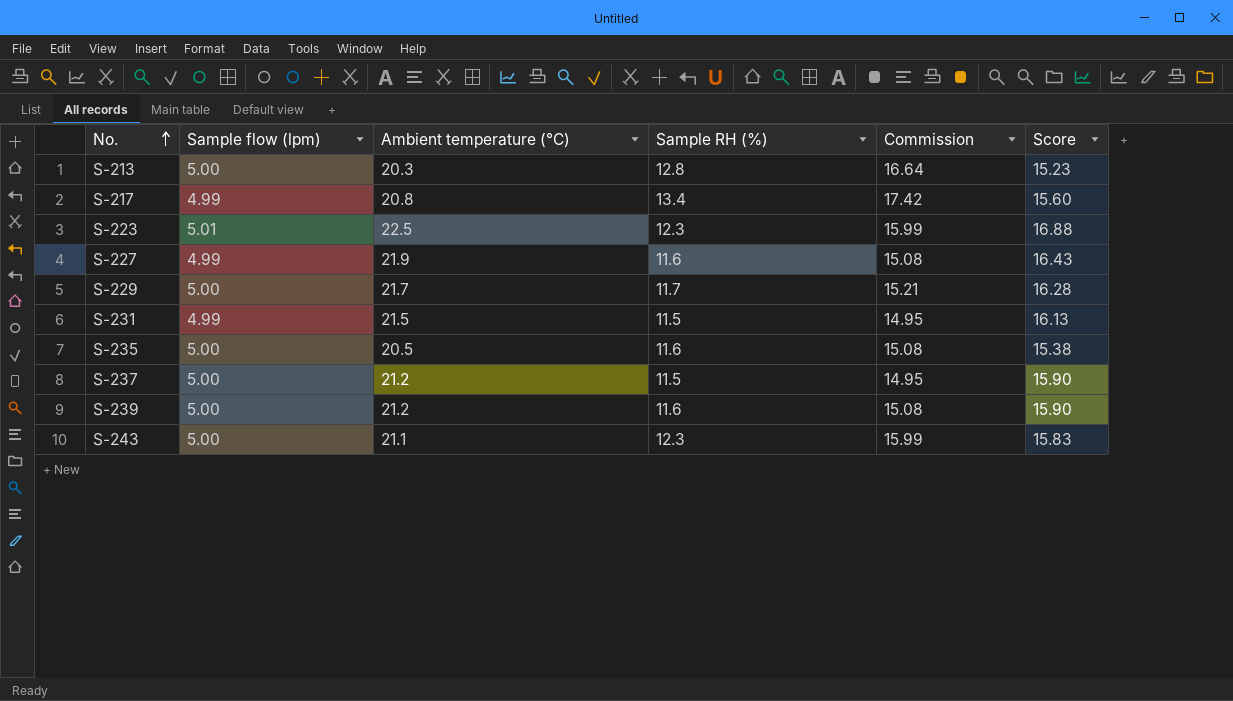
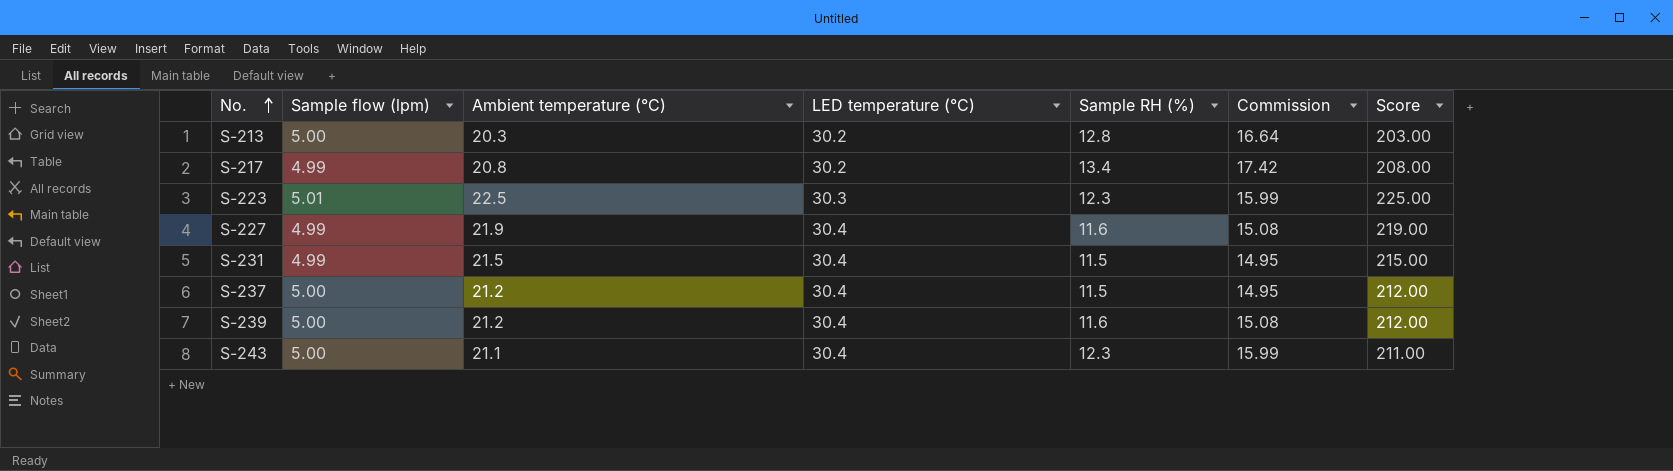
column LED temperature (°C) | position: none -> 4
column Score | formula: [Ambient temperature (°C)] * 0.75 -> [Ambient temperature (°C)] * 10
row S-229: 5.00 | 21.7 | 11.7 | 15.21 | 16.28 -> none
row S-235: 5.00 | 20.5 | 11.6 | 15.08 | 15.38 -> none

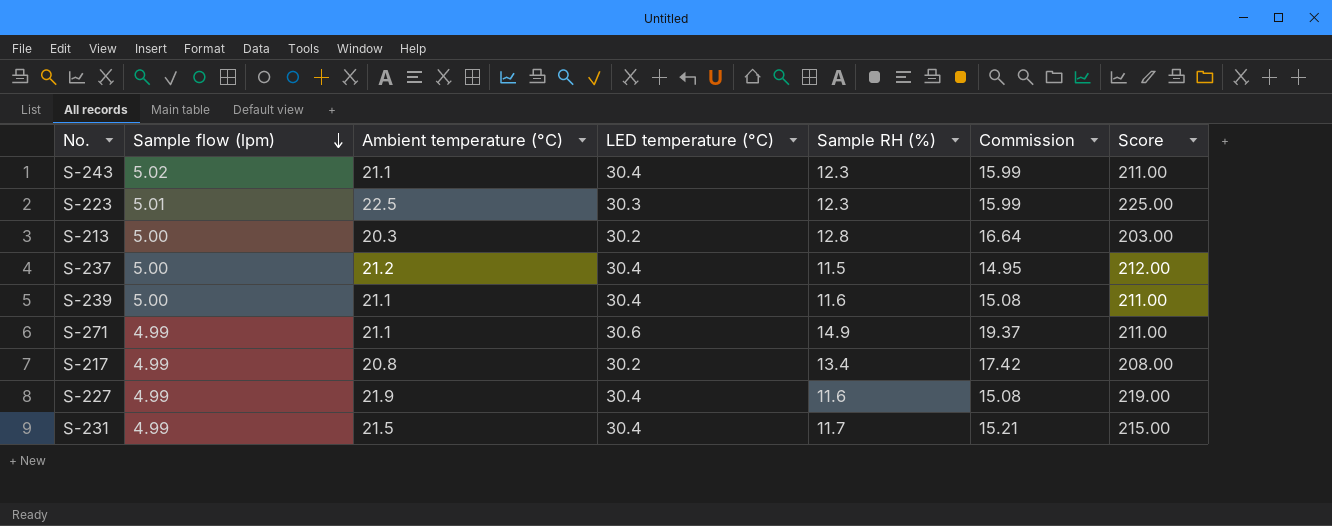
row order: No. ascending -> Sample flow (lpm) descending
S-243 | Sample flow (lpm): 5.00 -> 5.02
S-239 | Ambient temperature (°C): 21.2 -> 21.1
S-239 | Score: 212.00 -> 211.00
row S-271: none -> 4.99 | 21.1 | 30.6 | 14.9 | 19.37 | 211.00
S-231 | Sample RH (%): 11.5 -> 11.7
S-231 | Commission: 14.95 -> 15.21

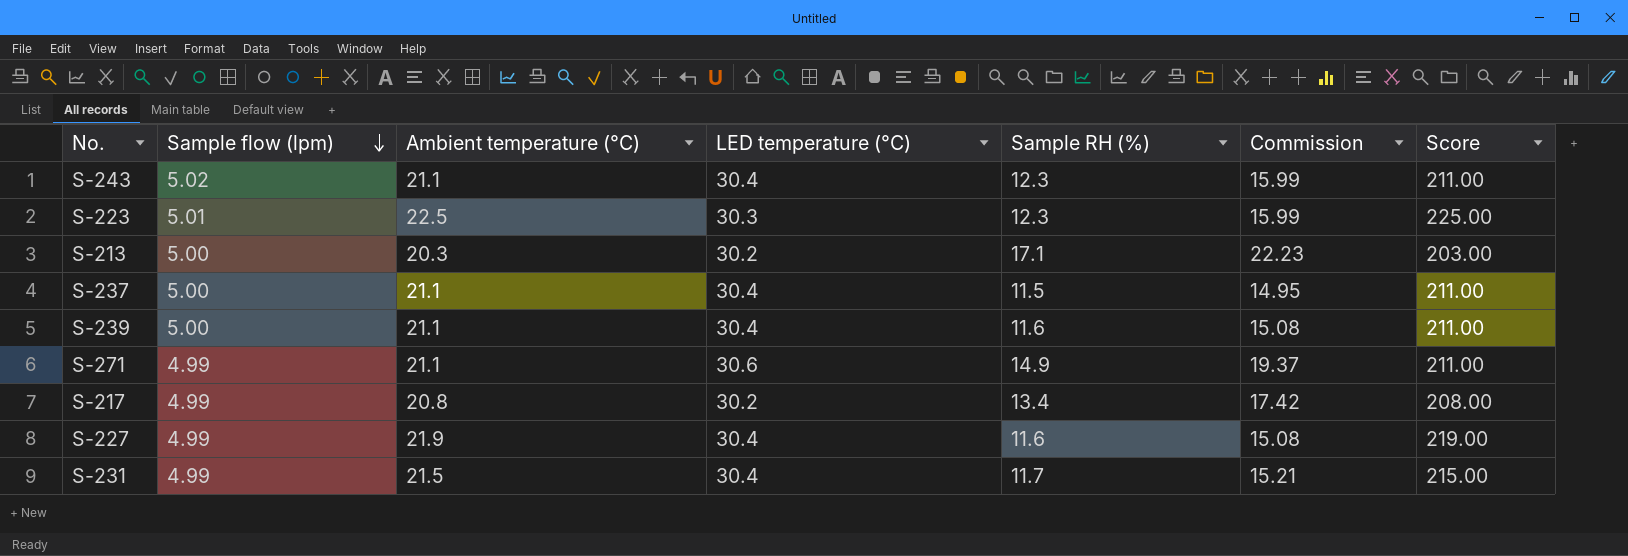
S-213 | Sample RH (%): 12.8 -> 17.1
S-213 | Commission: 16.64 -> 22.23
S-237 | Ambient temperature (°C): 21.2 -> 21.1
S-237 | Score: 212.00 -> 211.00

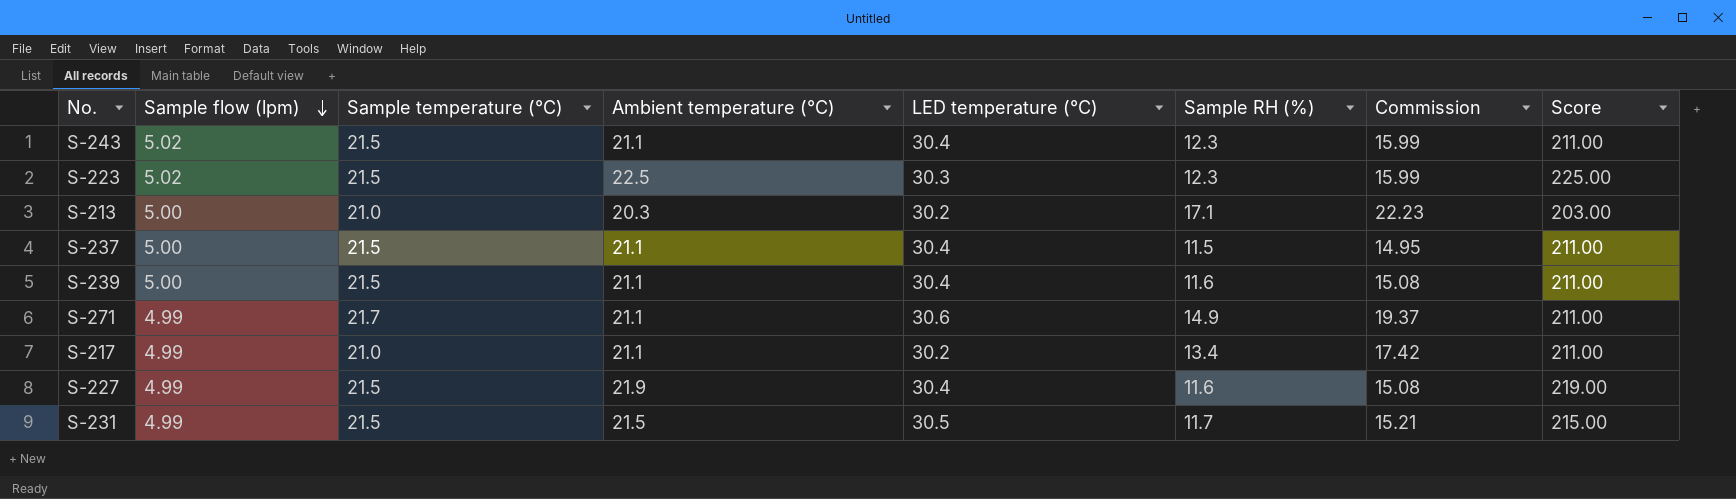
column Sample temperature (°C) | position: none -> 3
S-223 | Sample flow (lpm): 5.01 -> 5.02
S-217 | Ambient temperature (°C): 20.8 -> 21.1
S-217 | Score: 208.00 -> 211.00
S-231 | LED temperature (°C): 30.4 -> 30.5

